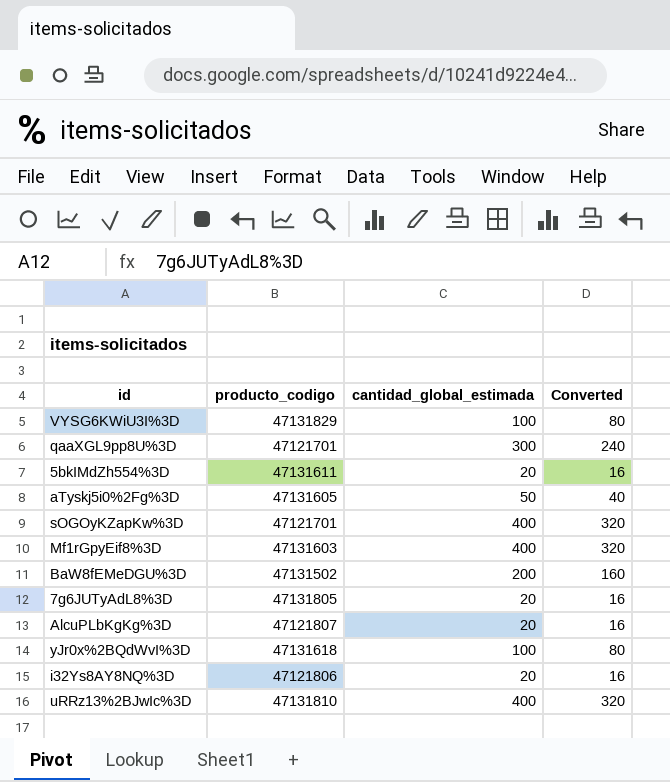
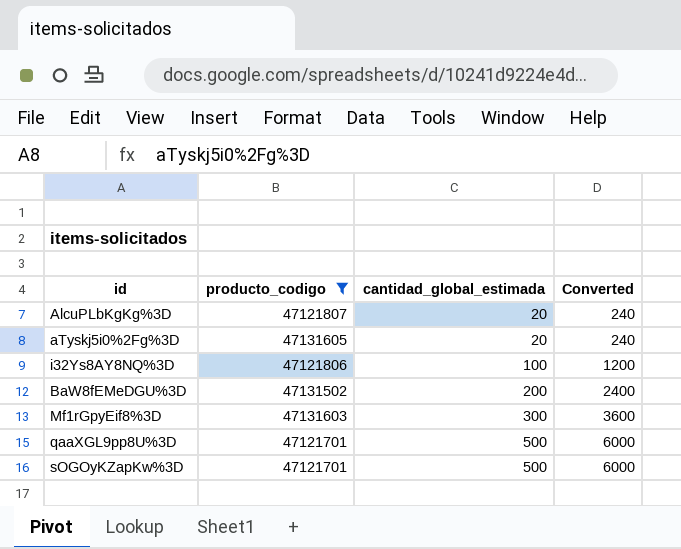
filter: none -> producto_codigo <= 47131605
row order: none -> cantidad_global_estimada ascending
column Converted | formula: [cantidad_global_estimada] * 0.8 -> [cantidad_global_estimada] * 12
aTyskj5i0%2Fg%3D | cantidad_global_estimada: 50 -> 20
i32Ys8AY8NQ%3D | cantidad_global_estimada: 20 -> 100
Mf1rGpyEif8%3D | cantidad_global_estimada: 400 -> 300
qaaXGL9pp8U%3D | cantidad_global_estimada: 300 -> 500
sOGOyKZapKw%3D | cantidad_global_estimada: 400 -> 500

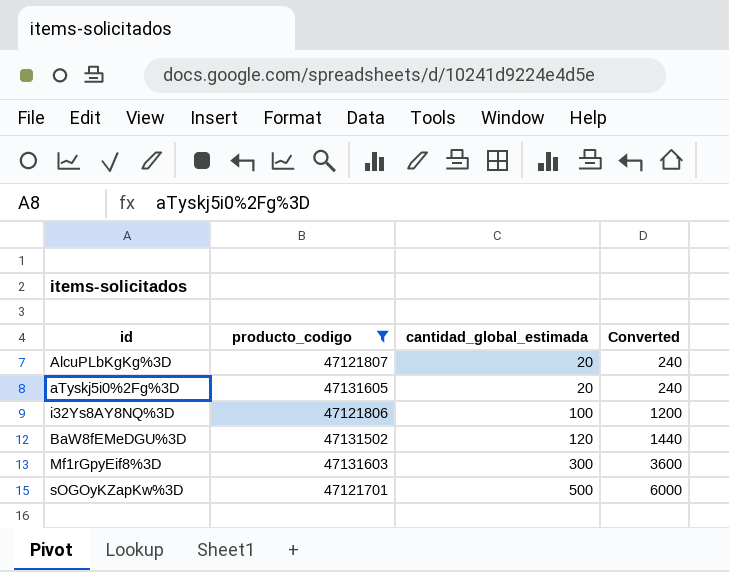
row qaaXGL9pp8U%3D: 47121701 | 500 | 6000 -> none
BaW8fEMeDGU%3D | cantidad_global_estimada: 200 -> 120
BaW8fEMeDGU%3D | Converted: 2400 -> 1440

